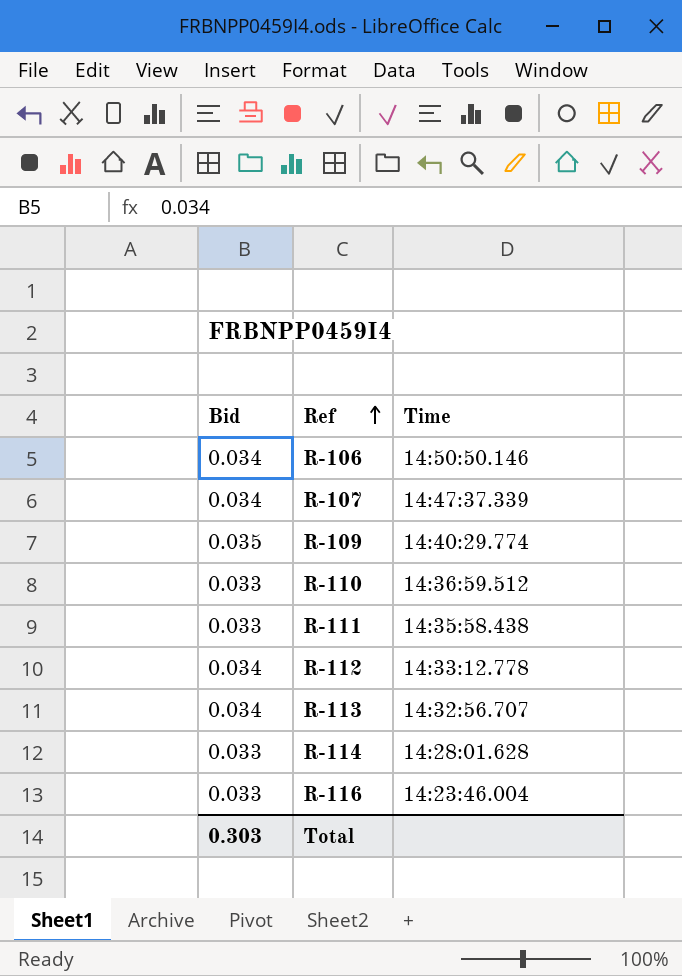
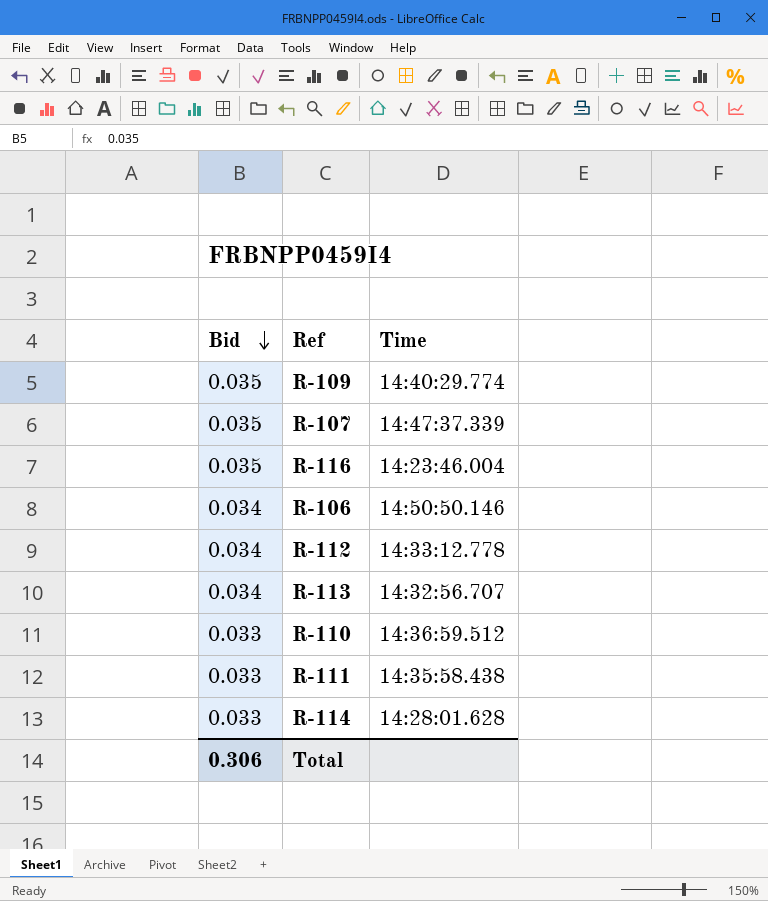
row order: Ref ascending -> Bid descending
R-107 | Bid: 0.034 -> 0.035
R-116 | Bid: 0.033 -> 0.035
Total | Bid: 0.303 -> 0.306

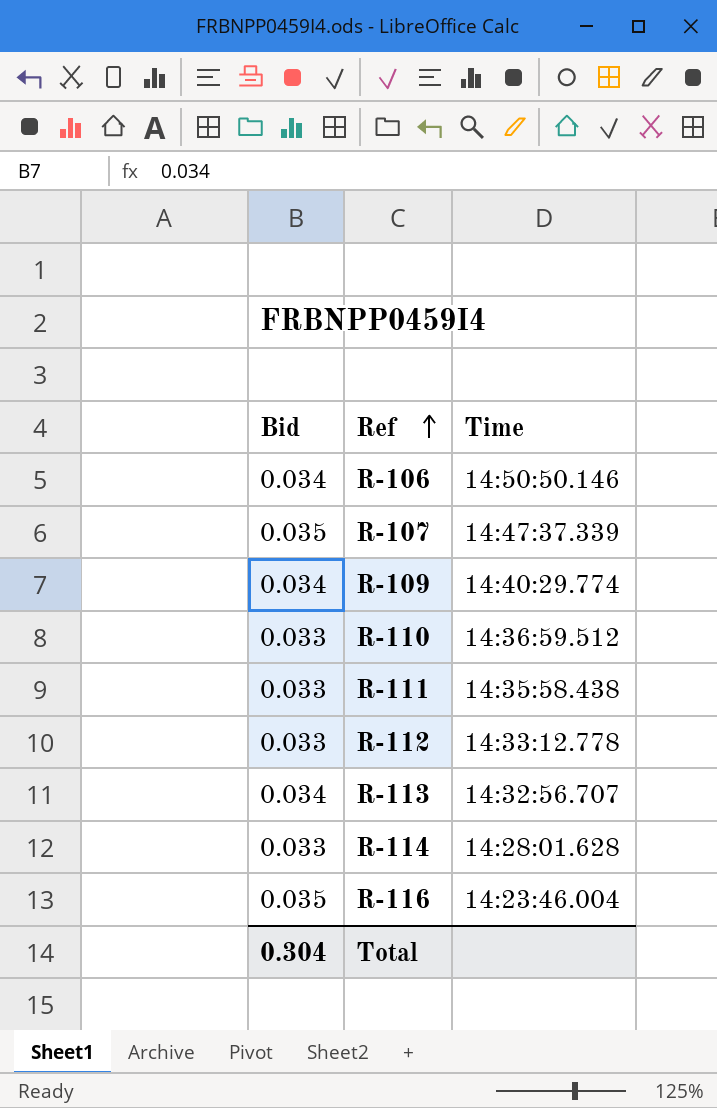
row order: Bid descending -> Ref ascending
R-109 | Bid: 0.035 -> 0.034
R-112 | Bid: 0.034 -> 0.033
Total | Bid: 0.306 -> 0.304

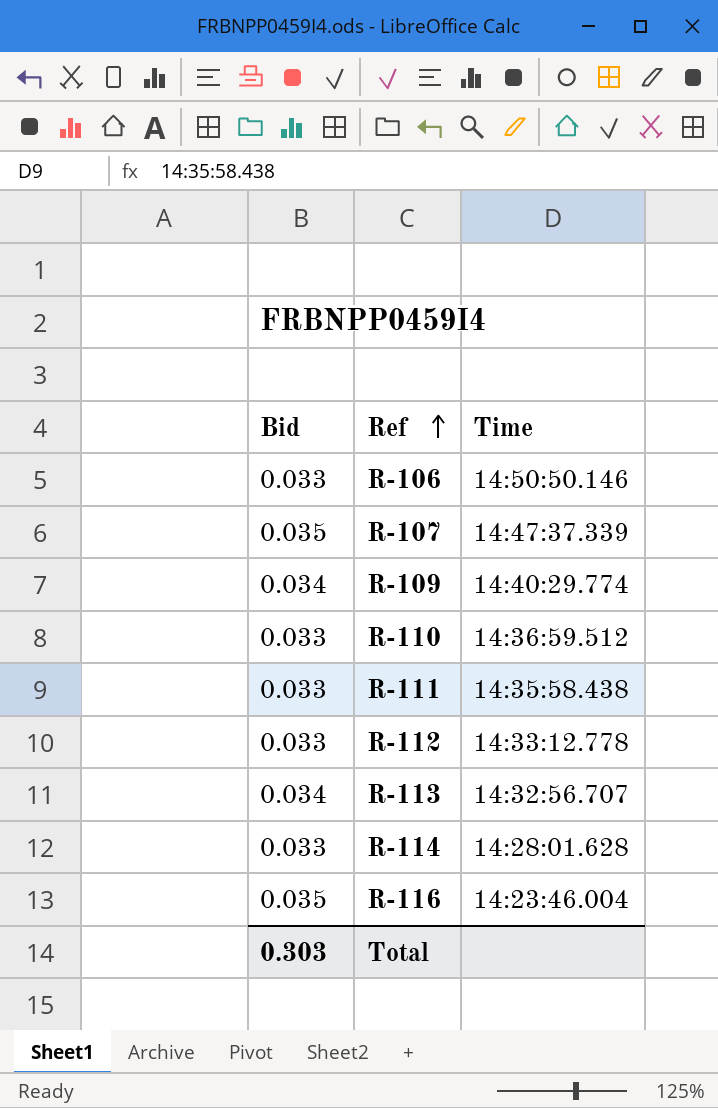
R-106 | Bid: 0.034 -> 0.033
Total | Bid: 0.304 -> 0.303

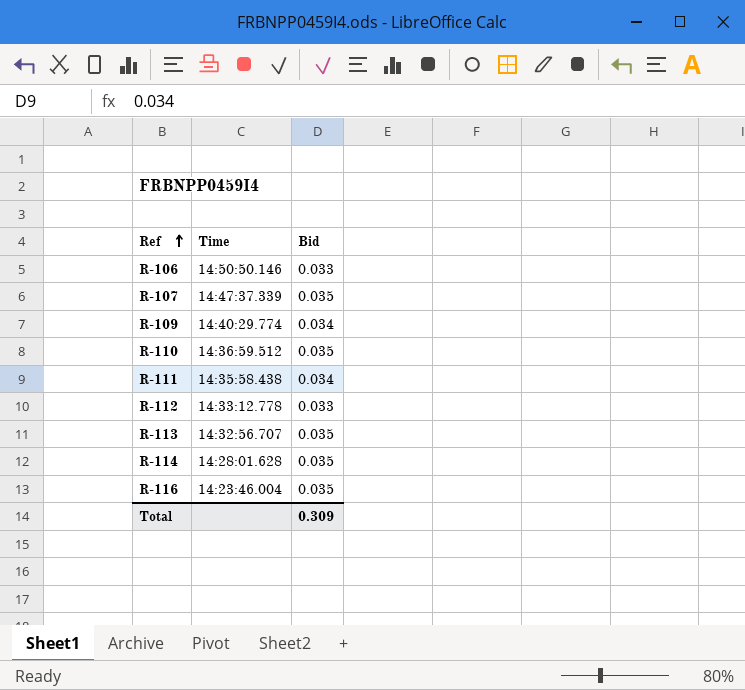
column Bid | position: 1 -> 3
R-110 | Bid: 0.033 -> 0.035
R-111 | Bid: 0.033 -> 0.034
R-113 | Bid: 0.034 -> 0.035
R-114 | Bid: 0.033 -> 0.035
Total | Bid: 0.303 -> 0.309

